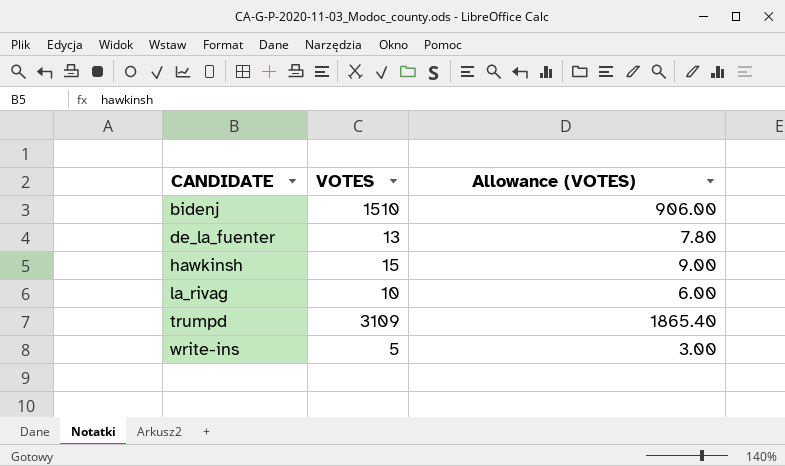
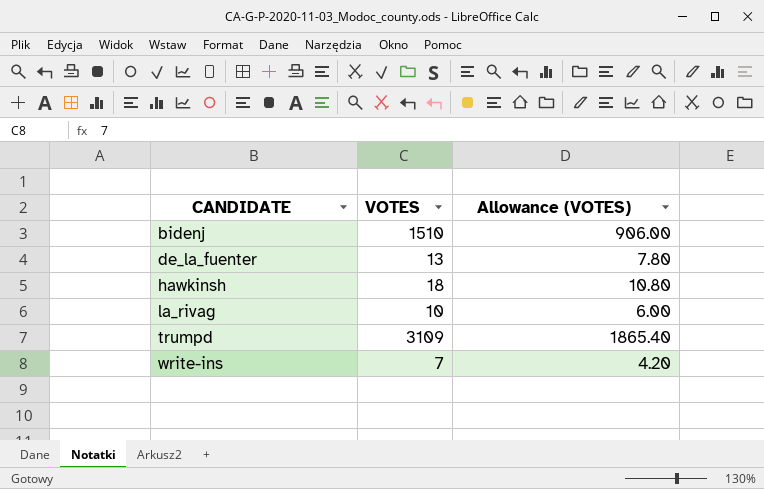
hawkinsh | VOTES: 15 -> 18
hawkinsh | Allowance (VOTES): 9.00 -> 10.80
write-ins | VOTES: 5 -> 7
write-ins | Allowance (VOTES): 3.00 -> 4.20

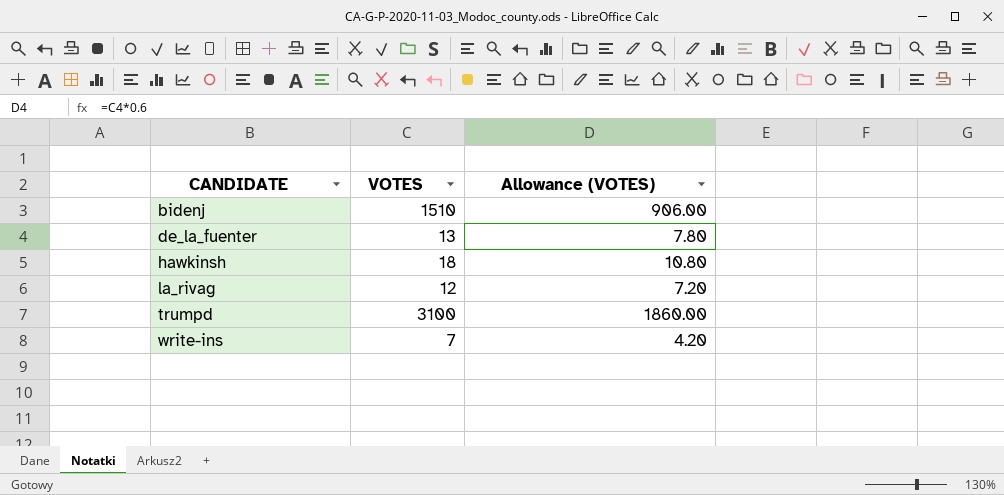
la_rivag | VOTES: 10 -> 12
la_rivag | Allowance (VOTES): 6.00 -> 7.20
trumpd | VOTES: 3109 -> 3100
trumpd | Allowance (VOTES): 1865.40 -> 1860.00

